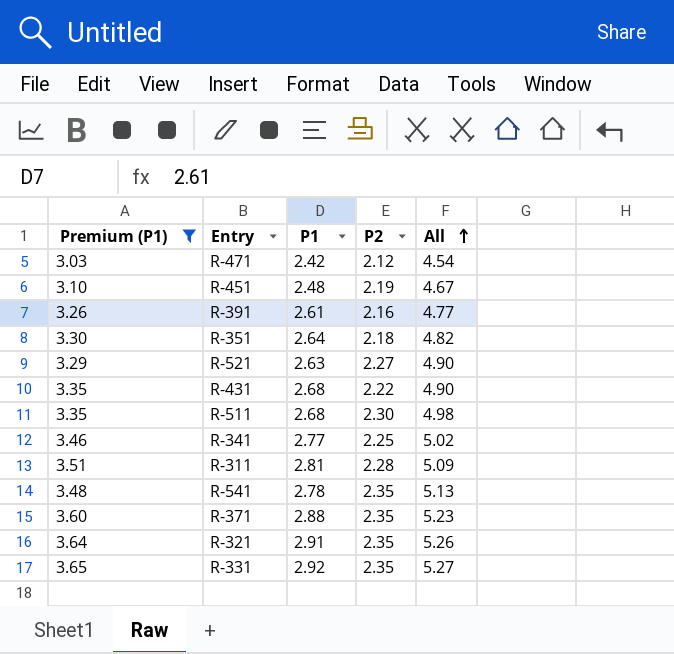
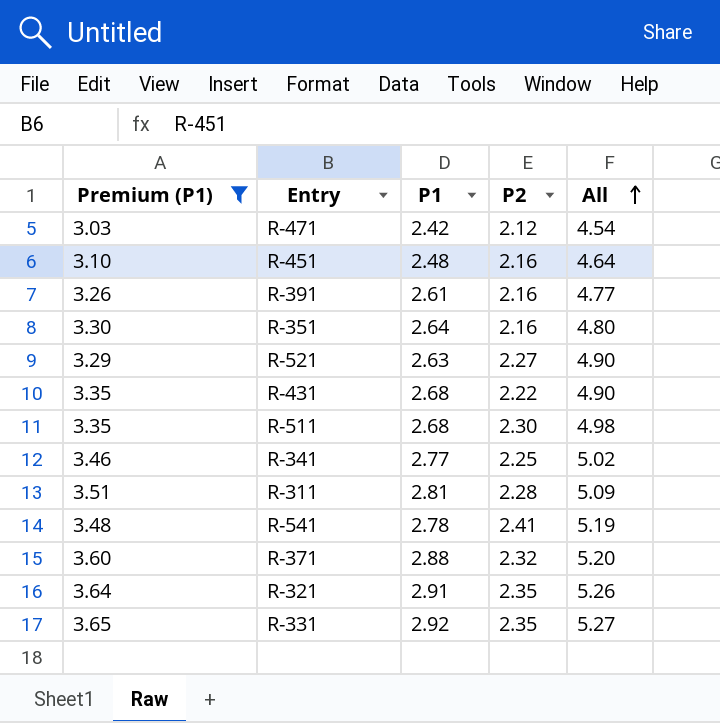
R-451 | P2: 2.19 -> 2.16
R-451 | All: 4.67 -> 4.64
R-351 | P2: 2.18 -> 2.16
R-351 | All: 4.82 -> 4.80
R-541 | P2: 2.35 -> 2.41
R-541 | All: 5.13 -> 5.19
R-371 | P2: 2.35 -> 2.32
R-371 | All: 5.23 -> 5.20

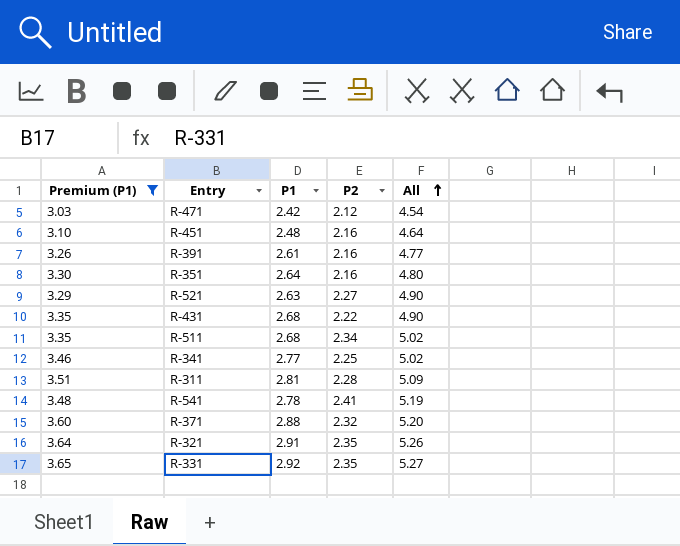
R-511 | P2: 2.30 -> 2.34
R-511 | All: 4.98 -> 5.02

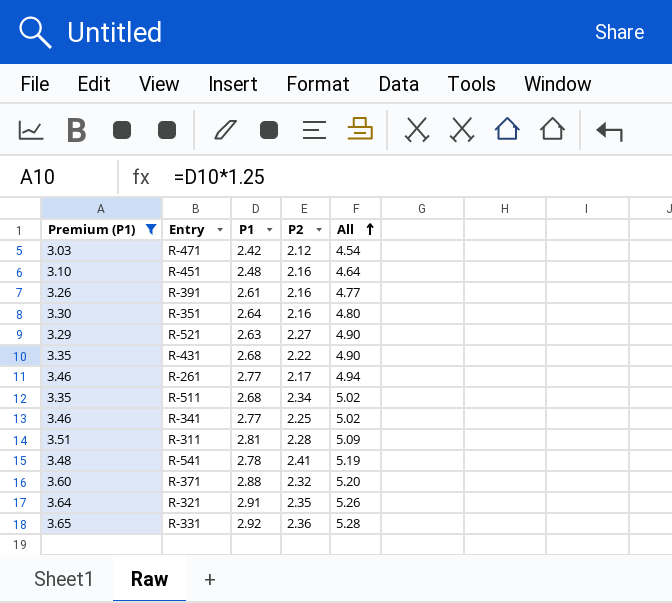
row R-261: none -> 3.46 | 2.77 | 2.17 | 4.94
R-331 | P2: 2.35 -> 2.36
R-331 | All: 5.27 -> 5.28

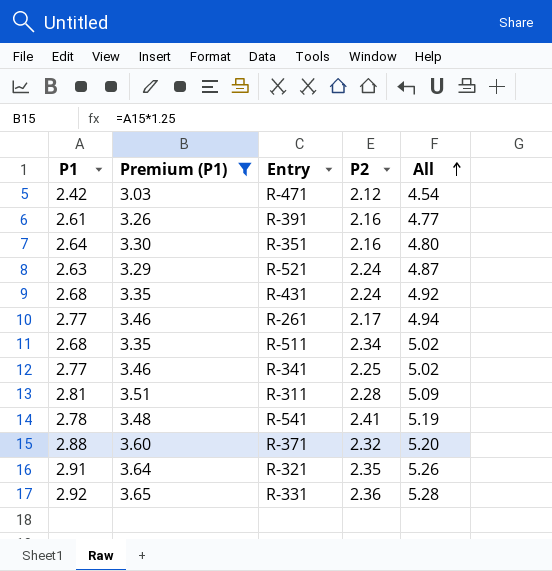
column P1 | position: 3 -> 1
row R-451: 3.10 | 2.48 | 2.16 | 4.64 -> none
R-521 | P2: 2.27 -> 2.24
R-521 | All: 4.90 -> 4.87
R-431 | P2: 2.22 -> 2.24
R-431 | All: 4.90 -> 4.92

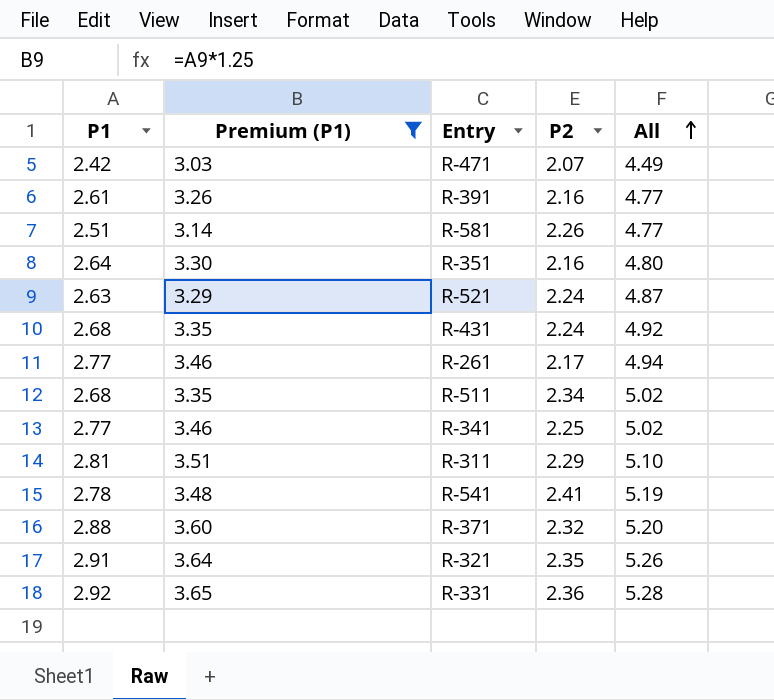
R-471 | P2: 2.12 -> 2.07
R-471 | All: 4.54 -> 4.49
row R-581: none -> 2.51 | 3.14 | 2.26 | 4.77
R-311 | P2: 2.28 -> 2.29
R-311 | All: 5.09 -> 5.10

